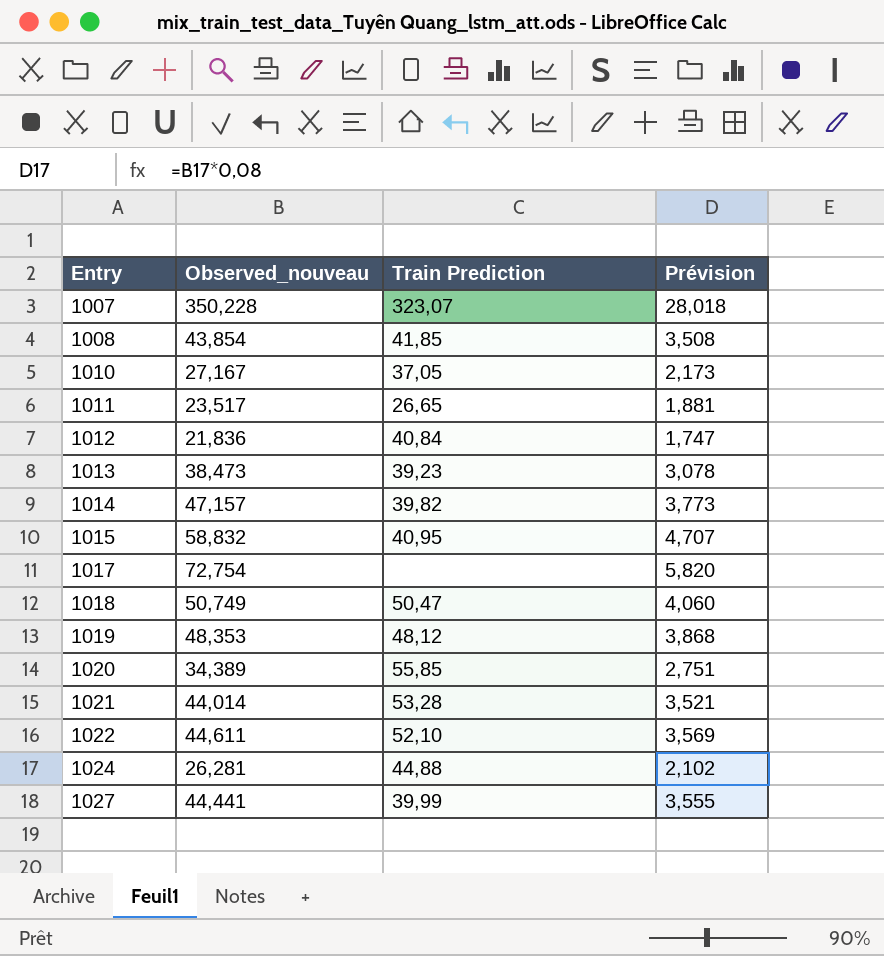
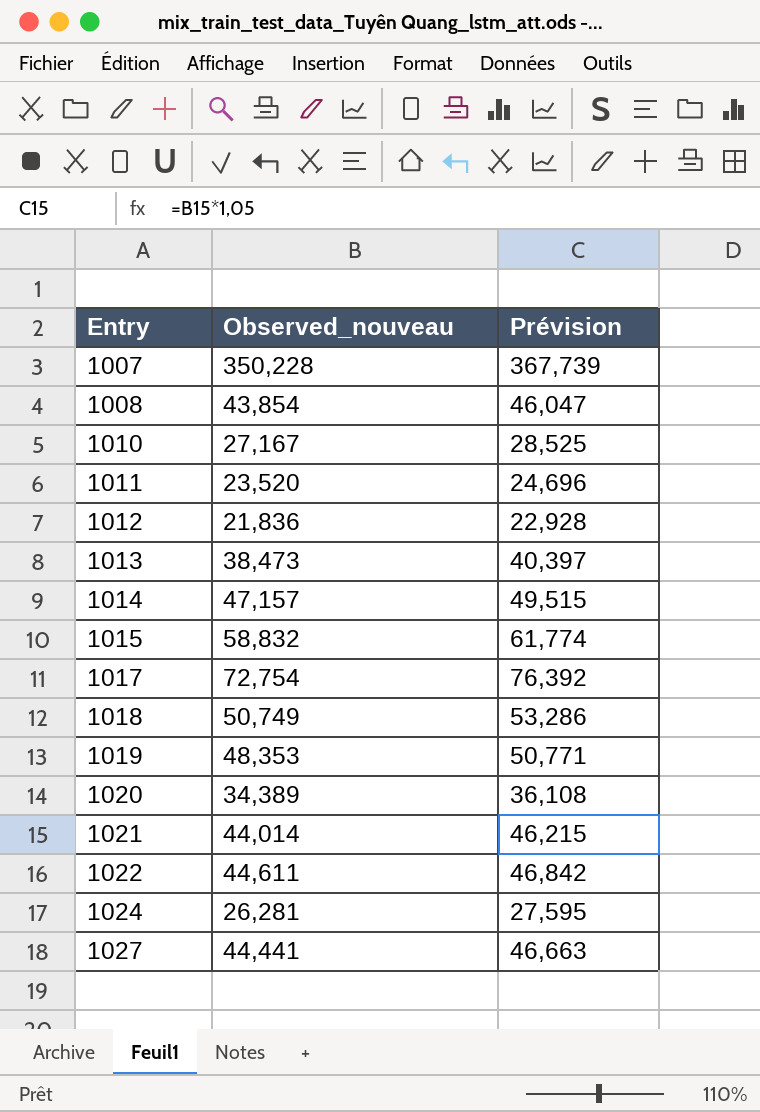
column Train Prediction | position: 3 -> none
column Prévision | formula: [Observed_nouveau] * 0,08 -> [Observed_nouveau] * 1,05
1011 | Observed_nouveau: 23,517 -> 23,520

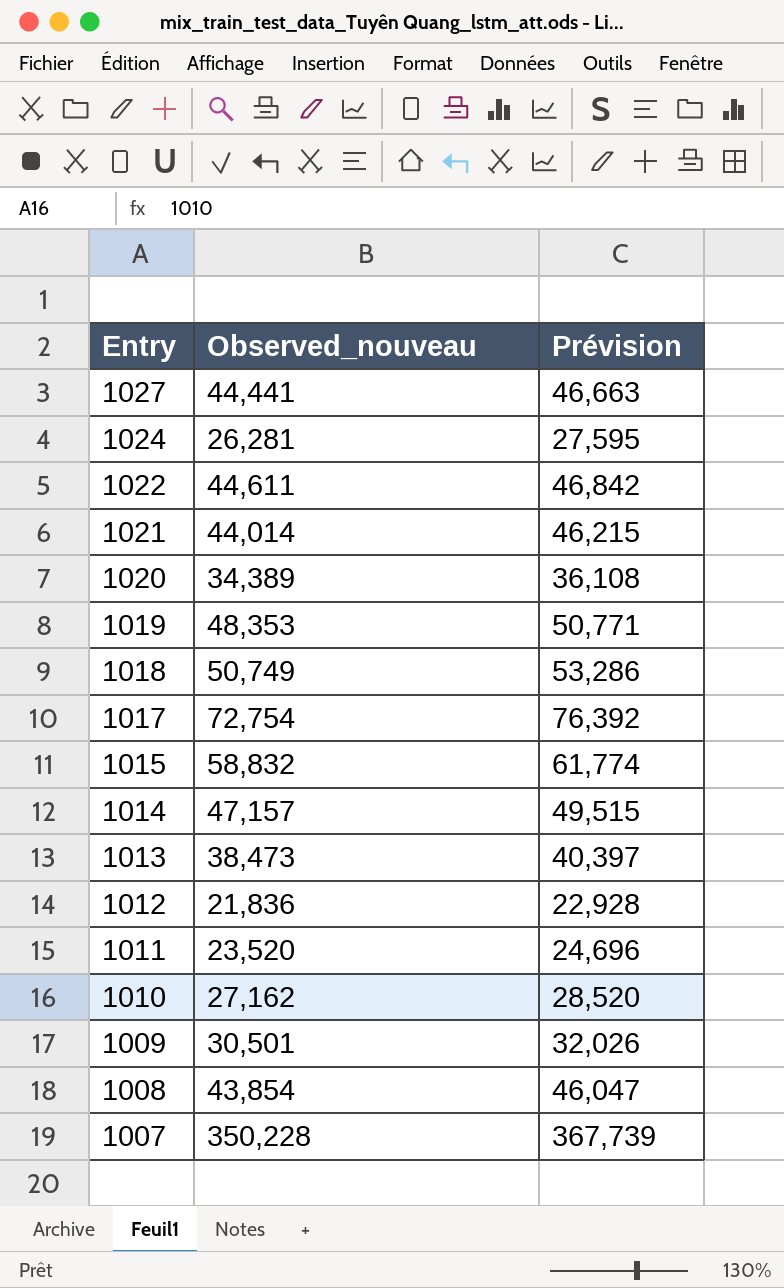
row order: Entry ascending -> Entry descending
1010 | Observed_nouveau: 27,167 -> 27,162
1010 | Prévision: 28,525 -> 28,520
row 1009: none -> 30,501 | 32,026

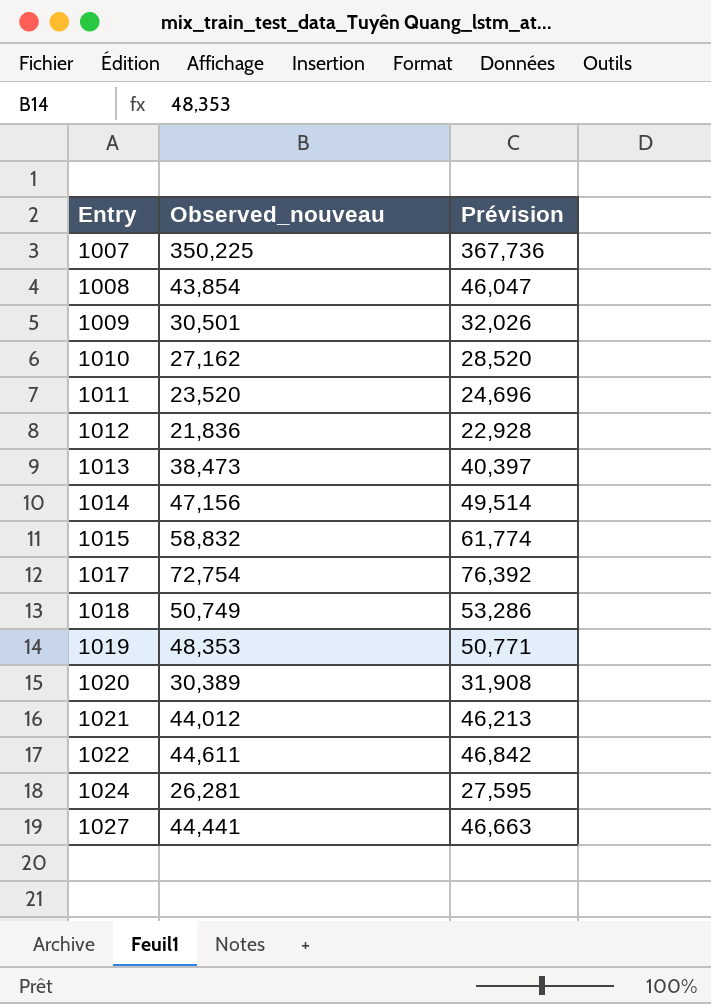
row order: Entry descending -> Entry ascending
1007 | Observed_nouveau: 350,228 -> 350,225
1007 | Prévision: 367,739 -> 367,736
1014 | Observed_nouveau: 47,157 -> 47,156
1014 | Prévision: 49,515 -> 49,514
1020 | Observed_nouveau: 34,389 -> 30,389
1020 | Prévision: 36,108 -> 31,908
1021 | Observed_nouveau: 44,014 -> 44,012
1021 | Prévision: 46,215 -> 46,213

